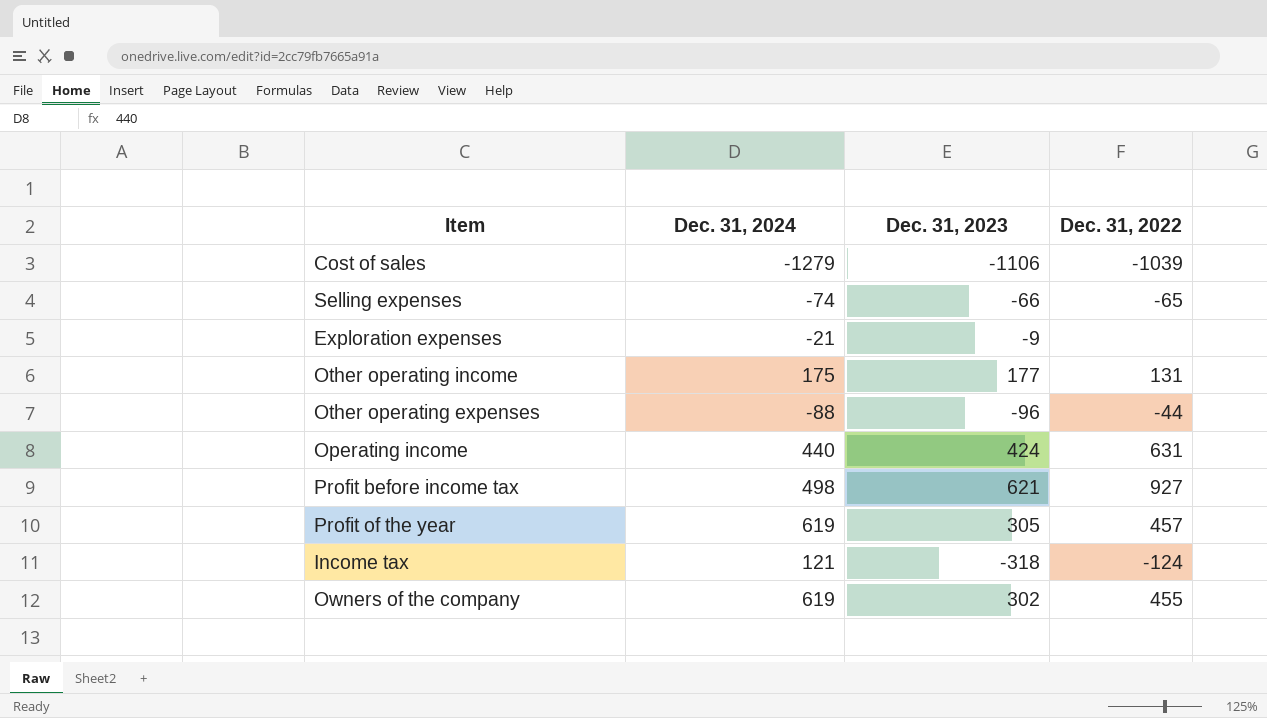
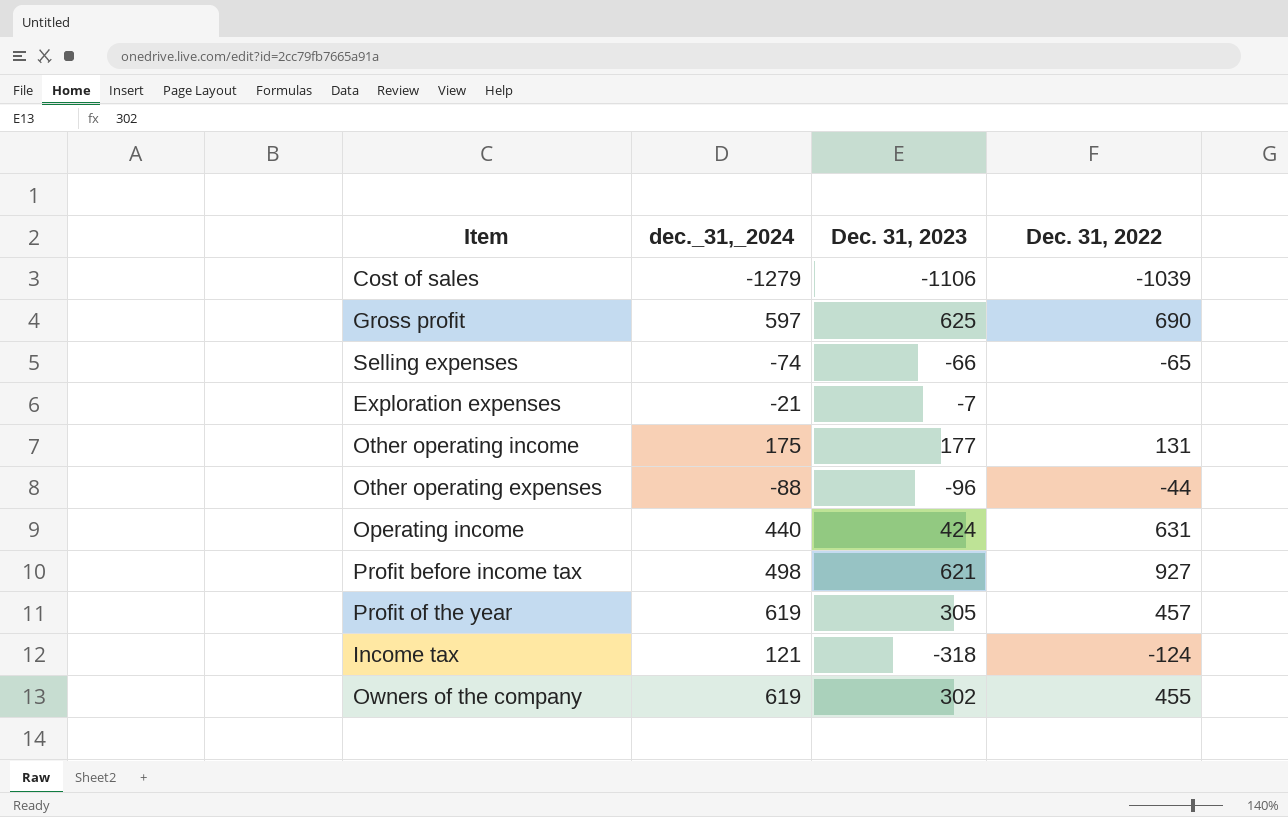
column name: Dec. 31, 2024 -> dec._31,_2024
row Gross profit: none -> 597 | 625 | 690
Exploration expenses | Dec. 31, 2023: -9 -> -7

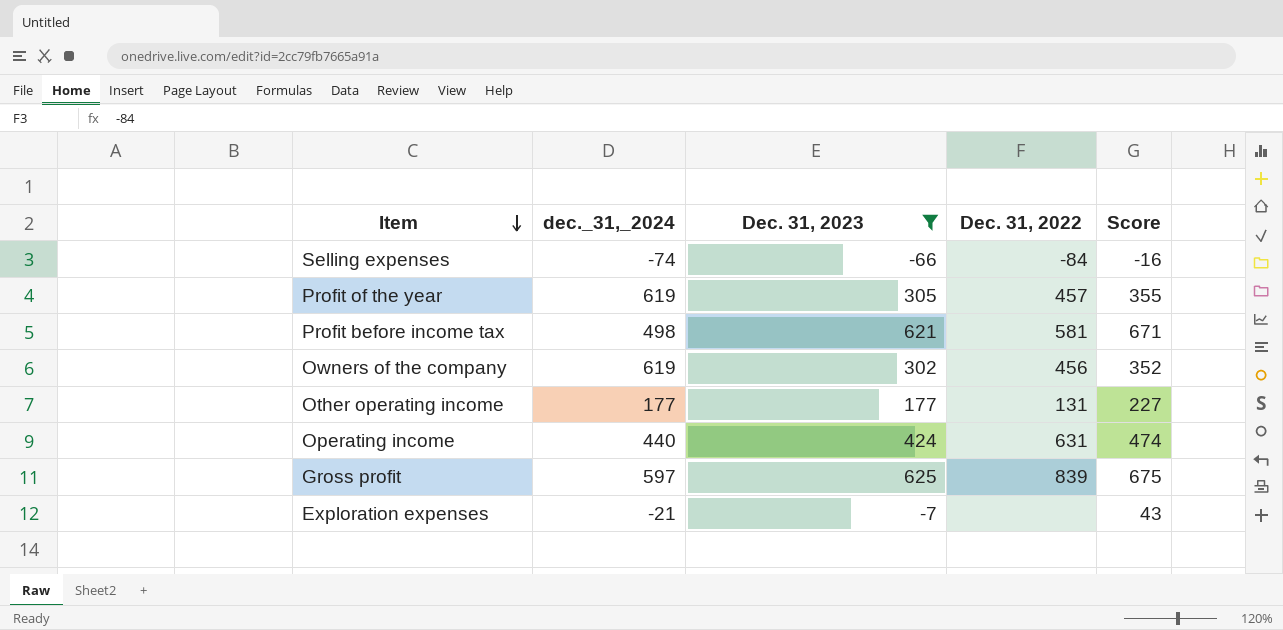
filter: none -> Dec. 31, 2023 >= -66
row order: none -> Item descending
column Score | formula: none -> [Dec. 31, 2023] + 50
Selling expenses | Dec. 31, 2022: -65 -> -84
Profit before income tax | Dec. 31, 2022: 927 -> 581
Owners of the company | Dec. 31, 2022: 455 -> 456
Other operating income | dec._31,_2024: 175 -> 177
Gross profit | Dec. 31, 2022: 690 -> 839

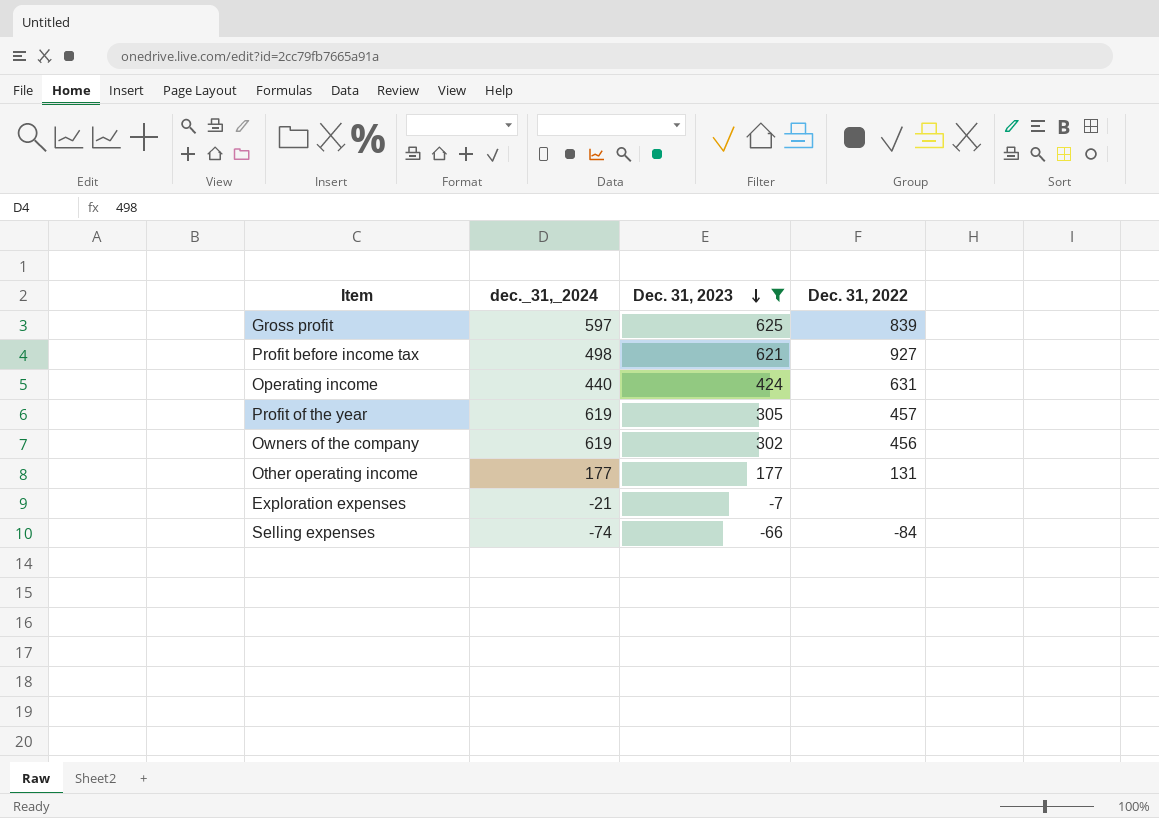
row order: Item descending -> Dec. 31, 2023 descending
column Score | formula: [Dec. 31, 2023] + 50 -> none
Profit before income tax | Dec. 31, 2022: 581 -> 927

